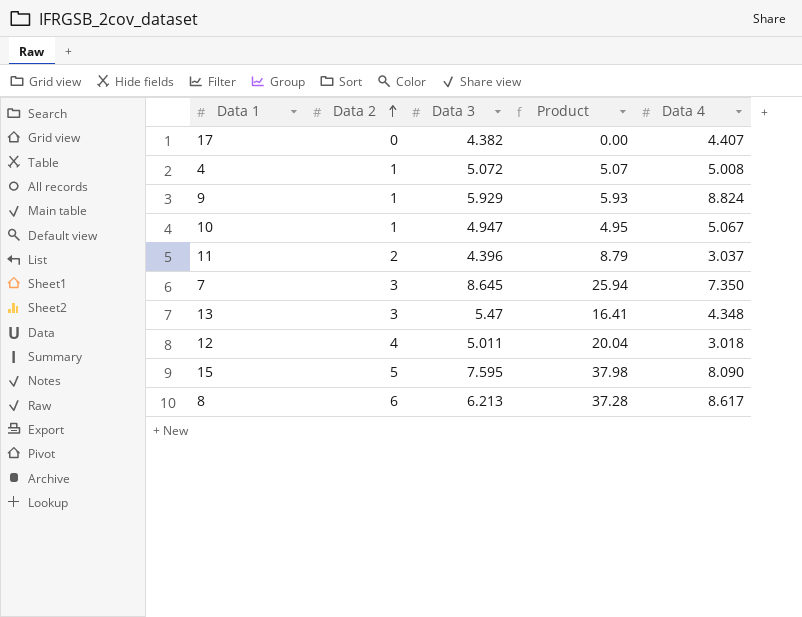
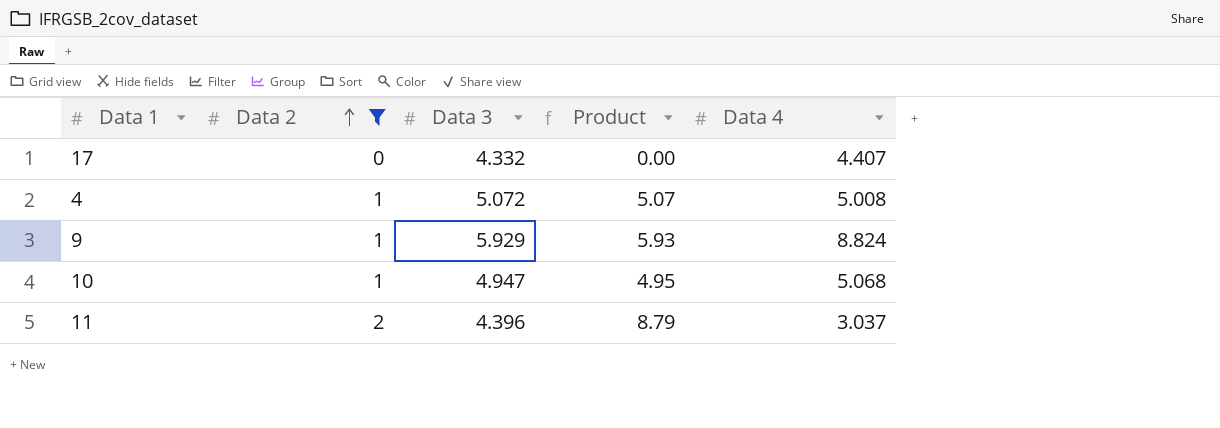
filter: none -> Data 2 <= 2
17 | Data 3: 4.382 -> 4.332
10 | Data 4: 5.067 -> 5.068

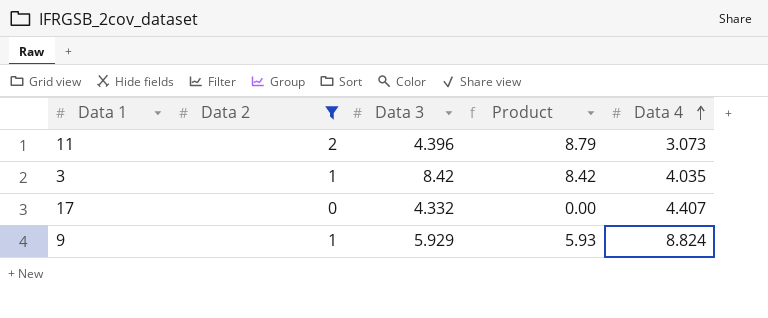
row order: Data 2 ascending -> Data 4 ascending
row 4: 1 | 5.072 | 5.07 | 5.008 -> none
row 10: 1 | 4.947 | 4.95 | 5.068 -> none
11 | Data 4: 3.037 -> 3.073
row 3: none -> 1 | 8.42 | 8.42 | 4.035

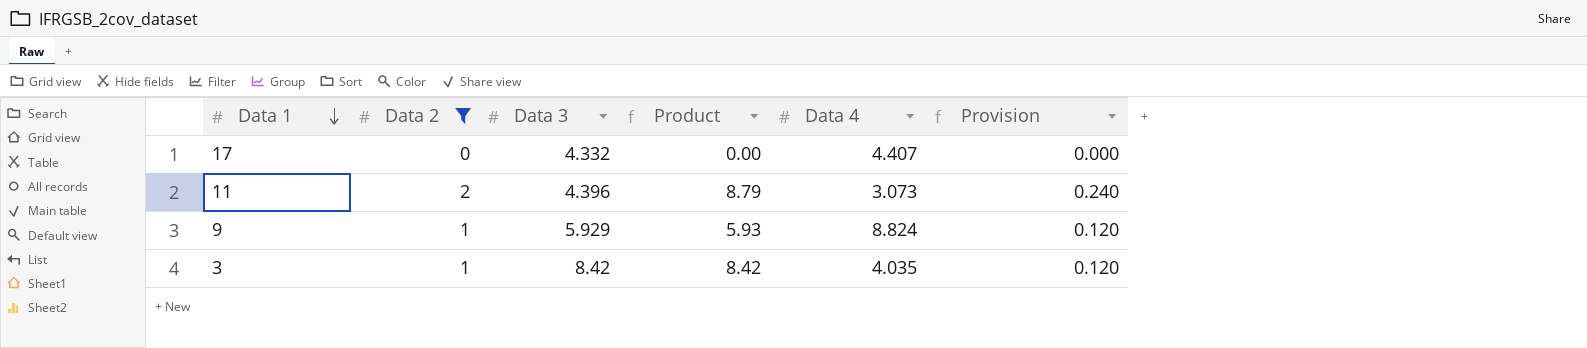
row order: Data 4 ascending -> Data 1 descending
column Provision | formula: none -> [Data 2] * 0.12

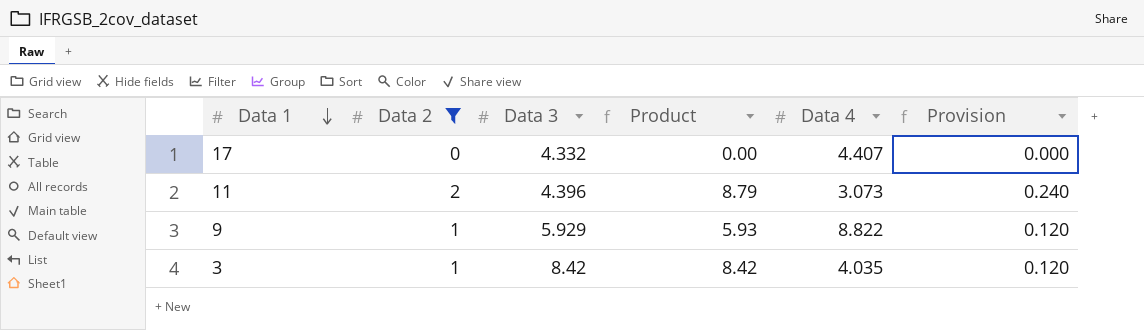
9 | Data 4: 8.824 -> 8.822

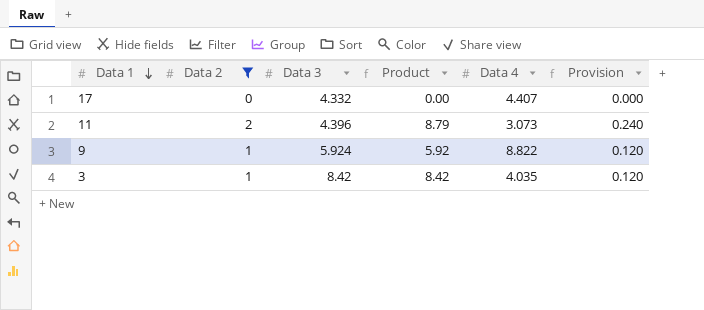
9 | Data 3: 5.929 -> 5.924
9 | Product: 5.93 -> 5.92

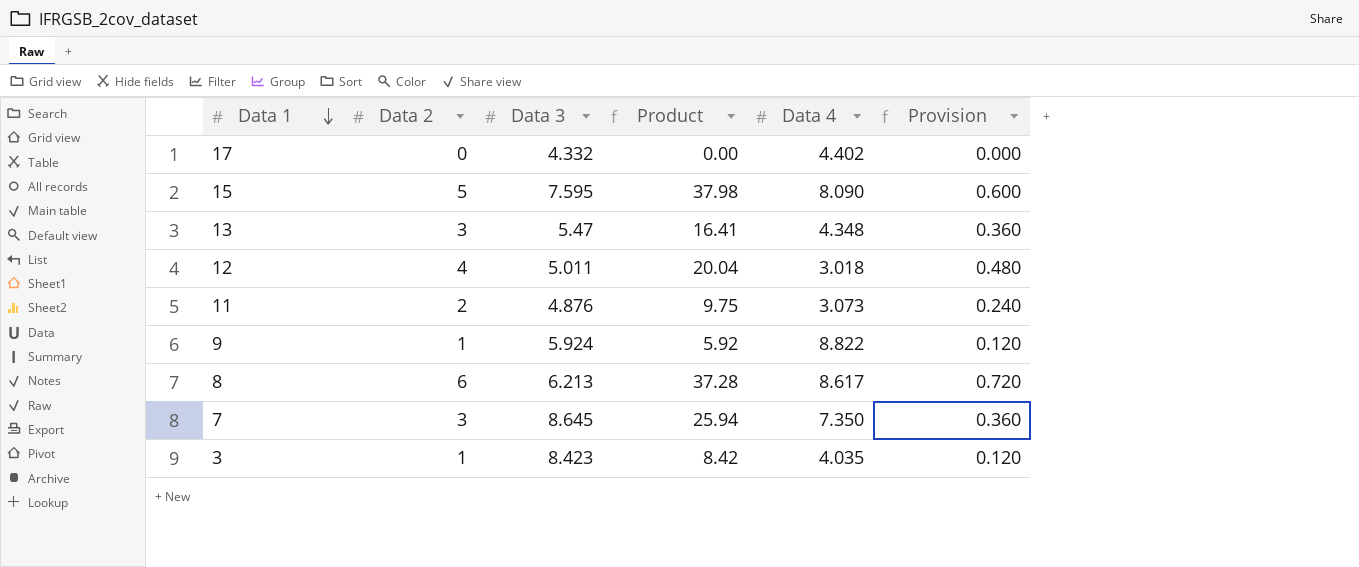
filter: Data 2 <= 2 -> none
17 | Data 4: 4.407 -> 4.402
11 | Data 3: 4.396 -> 4.876
11 | Product: 8.79 -> 9.75
3 | Data 3: 8.42 -> 8.423

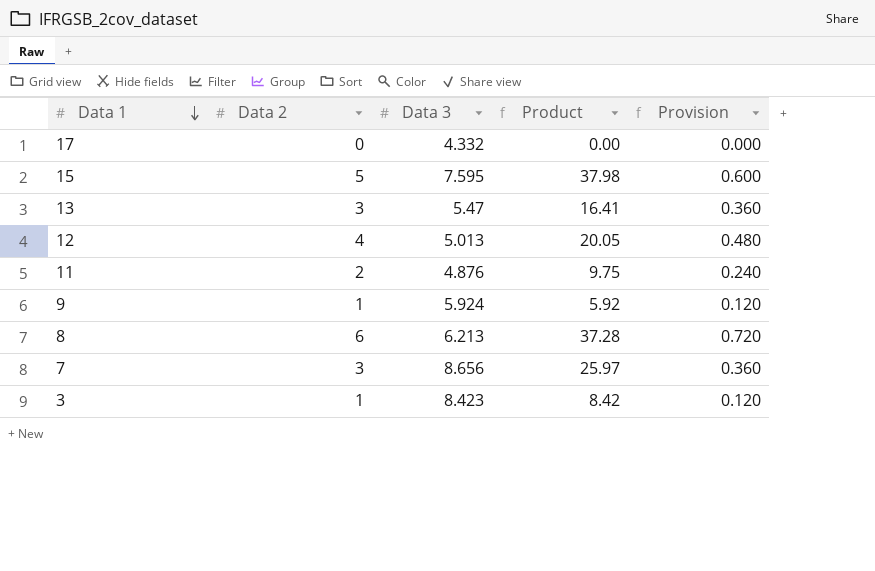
column Data 4 | position: 5 -> none
12 | Data 3: 5.011 -> 5.013
12 | Product: 20.04 -> 20.05
7 | Data 3: 8.645 -> 8.656
7 | Product: 25.94 -> 25.97

